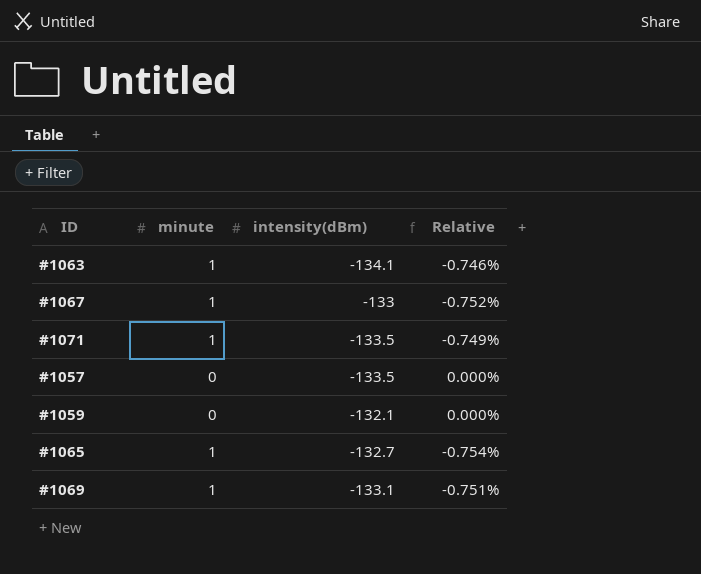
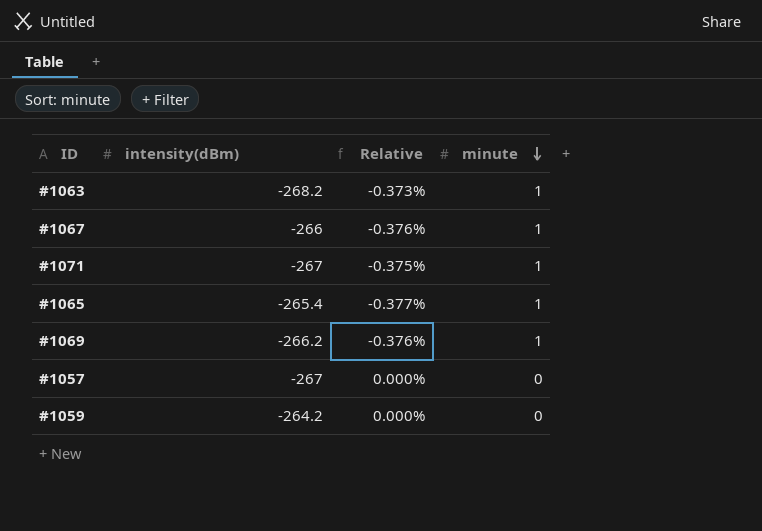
row order: none -> minute descending
column minute | position: 2 -> 4
#1063 | intensity(dBm): -134.1 -> -268.2
#1063 | Relative: -0.746% -> -0.373%
#1067 | intensity(dBm): -133 -> -266
#1067 | Relative: -0.752% -> -0.376%
#1071 | intensity(dBm): -133.5 -> -267
#1071 | Relative: -0.749% -> -0.375%
#1065 | intensity(dBm): -132.7 -> -265.4
#1065 | Relative: -0.754% -> -0.377%
#1069 | intensity(dBm): -133.1 -> -266.2
#1069 | Relative: -0.751% -> -0.376%
#1057 | intensity(dBm): -133.5 -> -267
#1059 | intensity(dBm): -132.1 -> -264.2

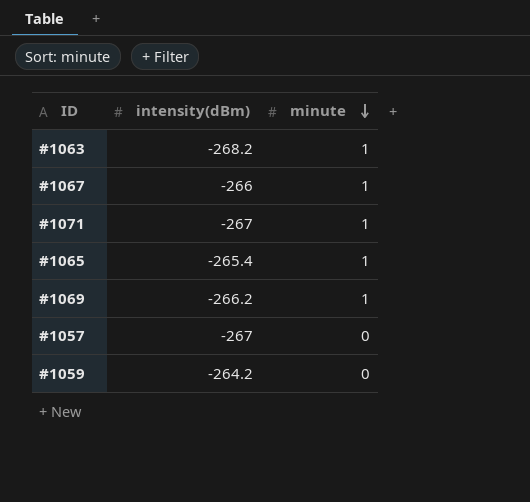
column Relative | formula: [minute] / [intensity(dBm)] -> none

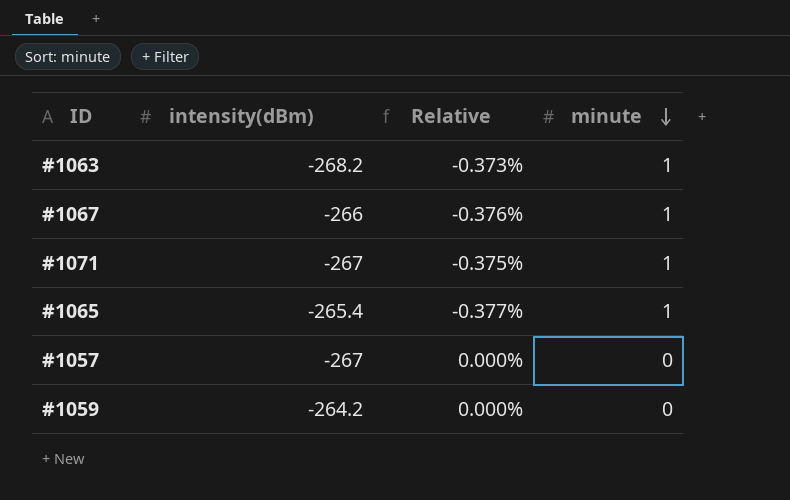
column Relative | formula: none -> [minute] / [intensity(dBm)]
row #1069: -266.2 | 1 -> none

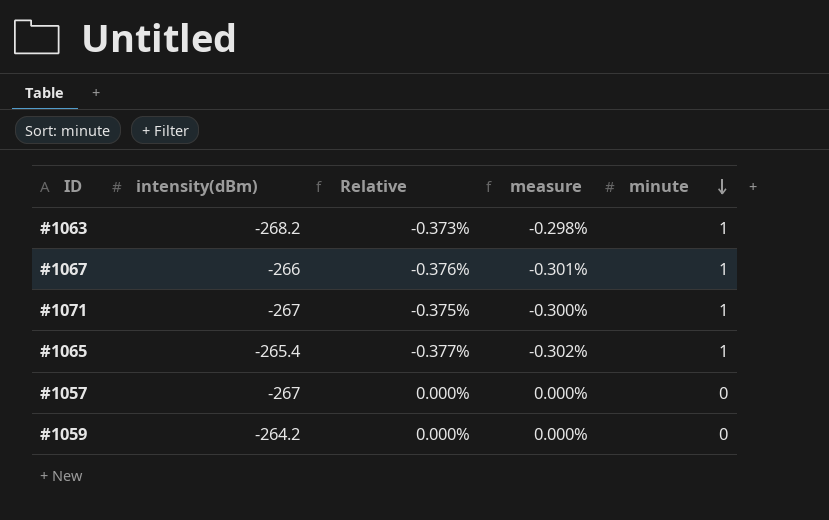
column measure | formula: none -> [Relative] * 0.8

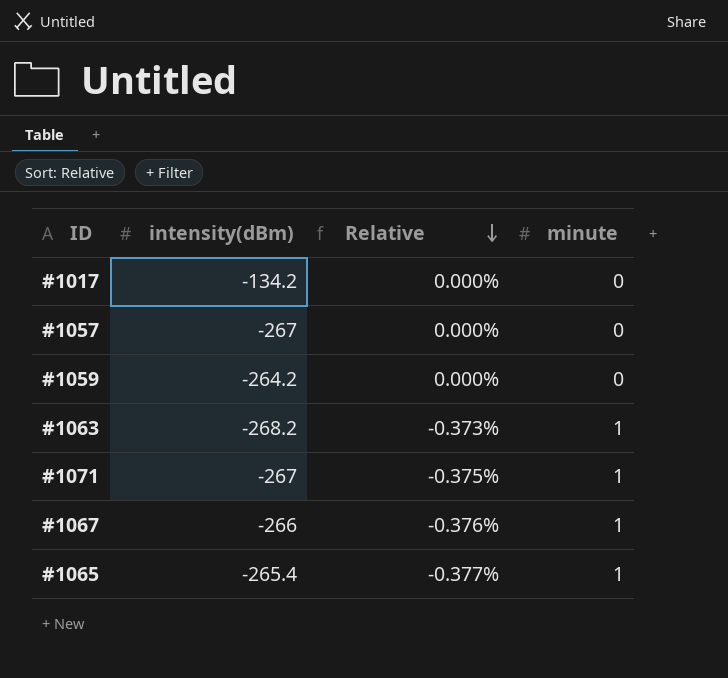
row order: minute descending -> Relative descending
column measure | formula: [Relative] * 0.8 -> none
row #1017: none -> -134.2 | 0.000% | 0

